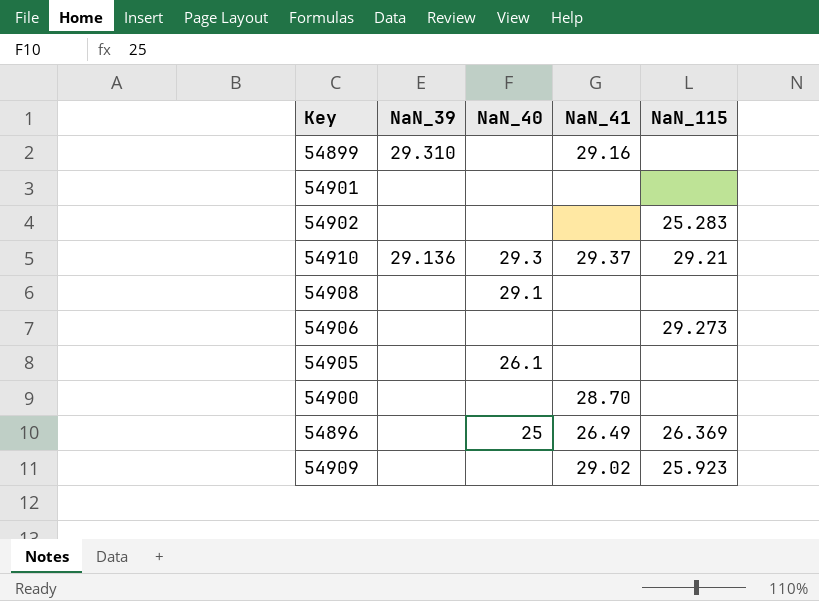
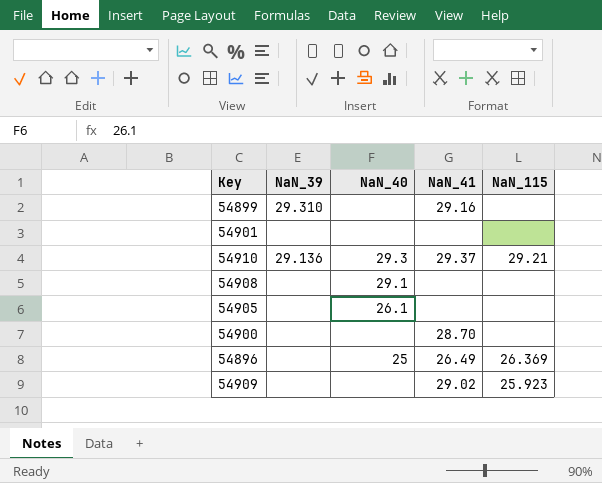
row 54902: none | none | none | 25.283 -> none
row 54906: none | none | none | 29.273 -> none

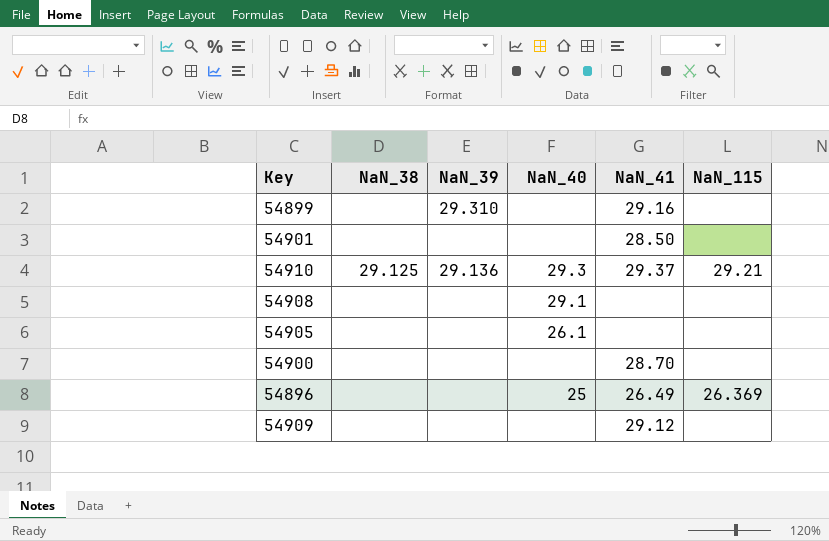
column NaN_38 | position: none -> 2
54901 | NaN_41: none -> 28.50
54909 | NaN_41: 29.02 -> 29.12
54909 | NaN_115: 25.923 -> none

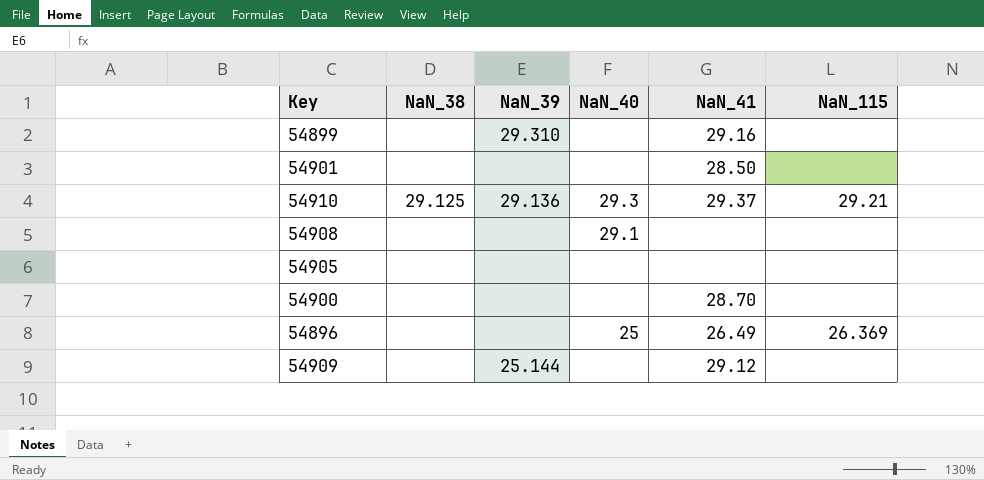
54905 | NaN_40: 26.1 -> none
54909 | NaN_39: none -> 25.144

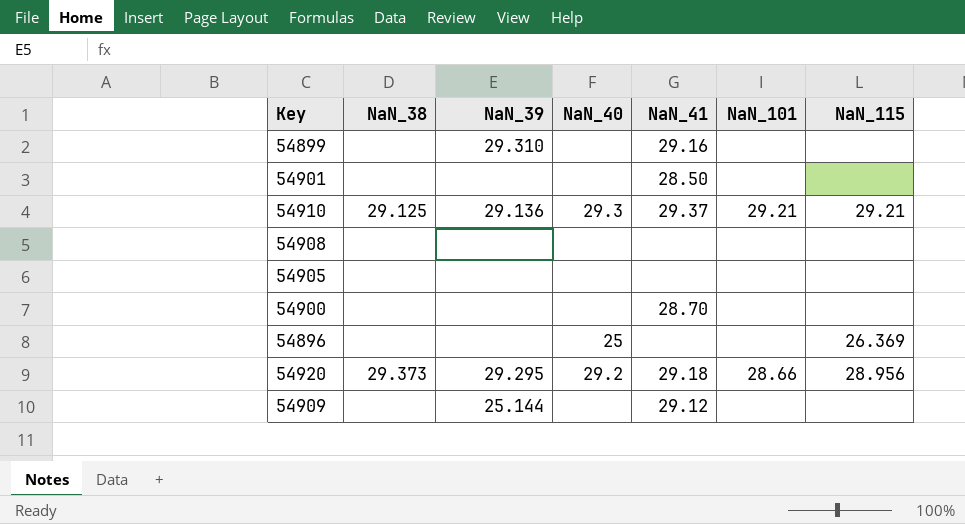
column NaN_101 | position: none -> 6
54908 | NaN_40: 29.1 -> none
54896 | NaN_41: 26.49 -> none
row 54920: none -> 29.373 | 29.295 | 29.2 | 29.18 | 28.66 | 28.956

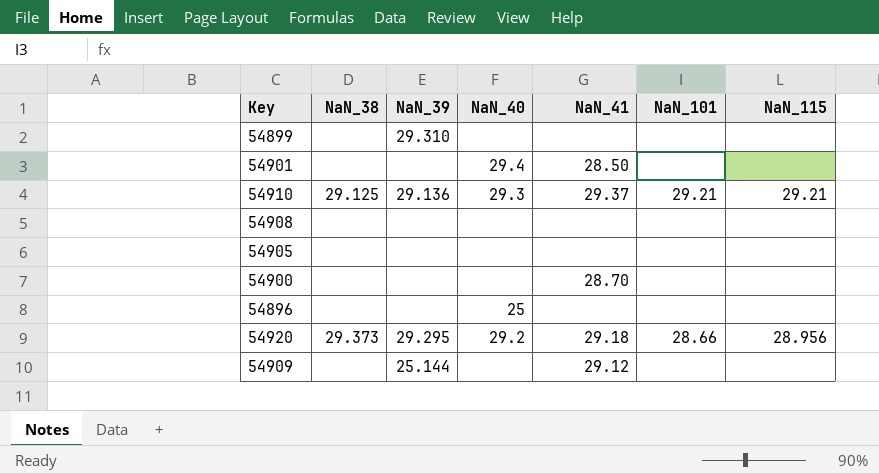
54899 | NaN_41: 29.16 -> none
54901 | NaN_40: none -> 29.4
54896 | NaN_115: 26.369 -> none

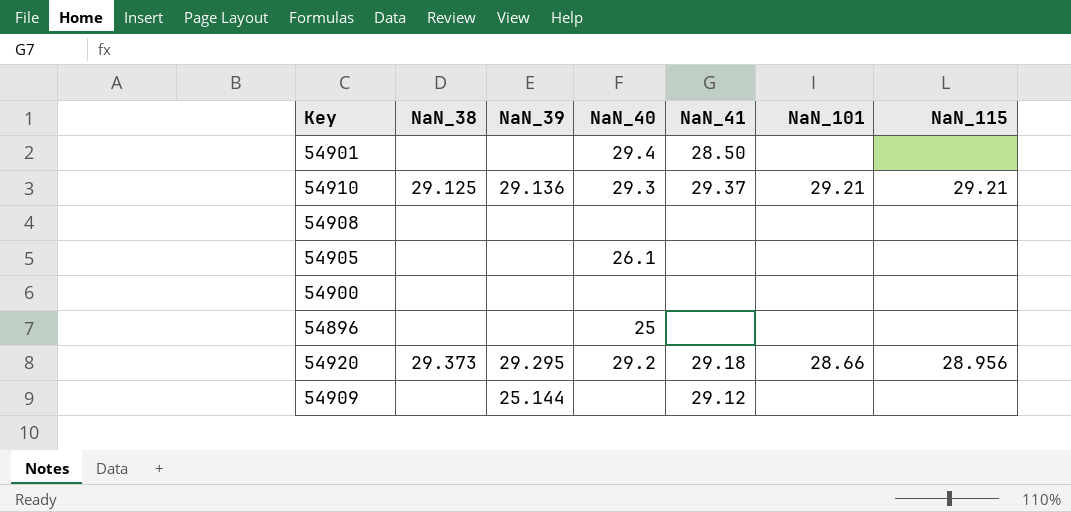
row 54899: none | 29.310 | none | none | none | none -> none
54905 | NaN_40: none -> 26.1
54900 | NaN_41: 28.70 -> none

